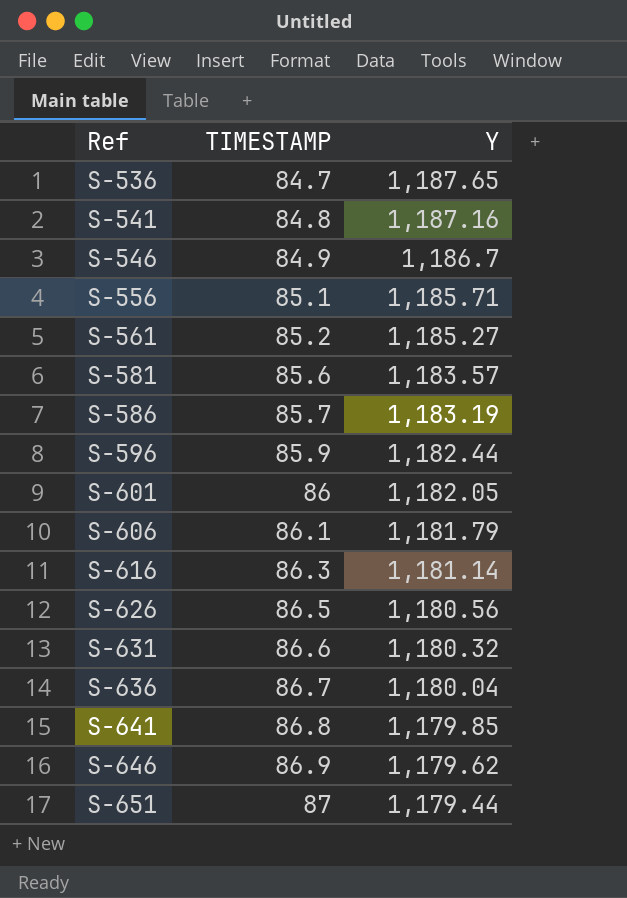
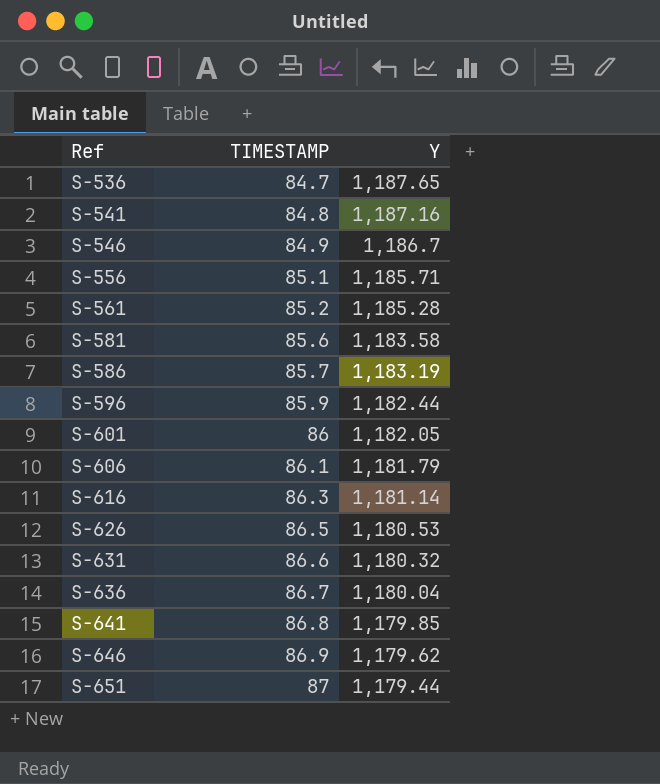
S-561 | Y: 1,185.27 -> 1,185.28
S-581 | Y: 1,183.57 -> 1,183.58
S-626 | Y: 1,180.56 -> 1,180.53

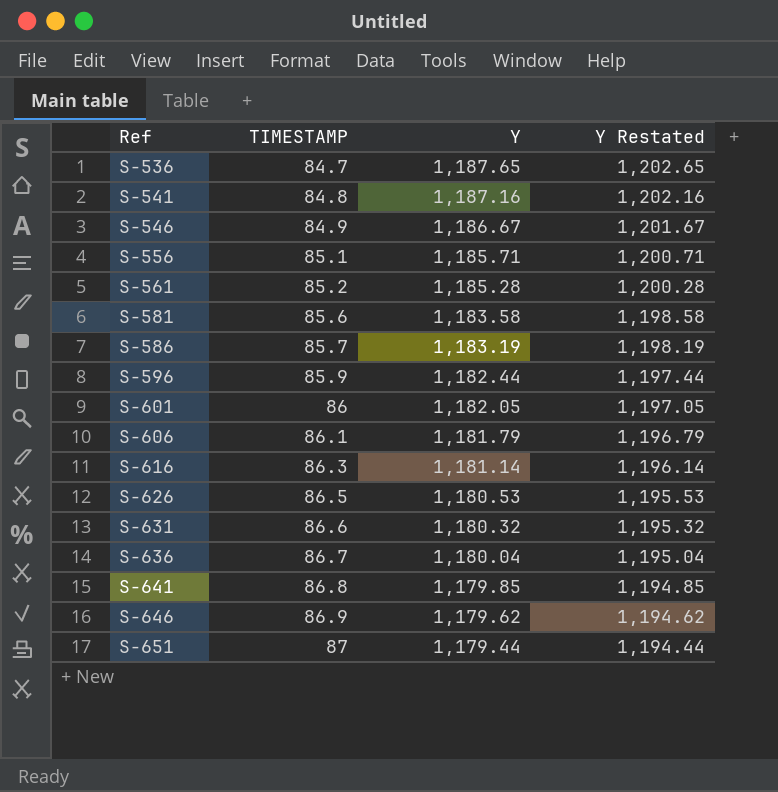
column Y Restated | formula: none -> [Y] + 15
S-546 | Y: 1,186.7 -> 1,186.67

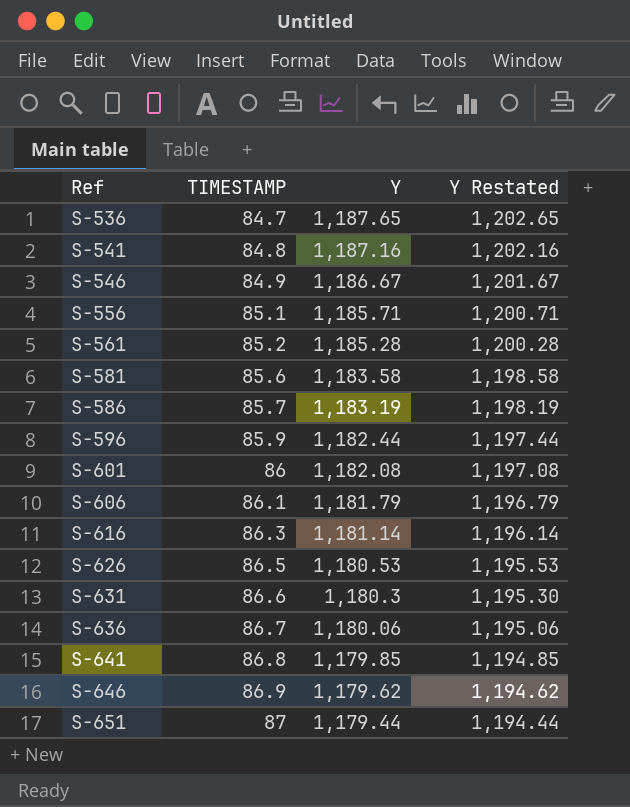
S-601 | Y: 1,182.05 -> 1,182.08
S-601 | Y Restated: 1,197.05 -> 1,197.08
S-631 | Y: 1,180.32 -> 1,180.3
S-631 | Y Restated: 1,195.32 -> 1,195.30
S-636 | Y: 1,180.04 -> 1,180.06
S-636 | Y Restated: 1,195.04 -> 1,195.06

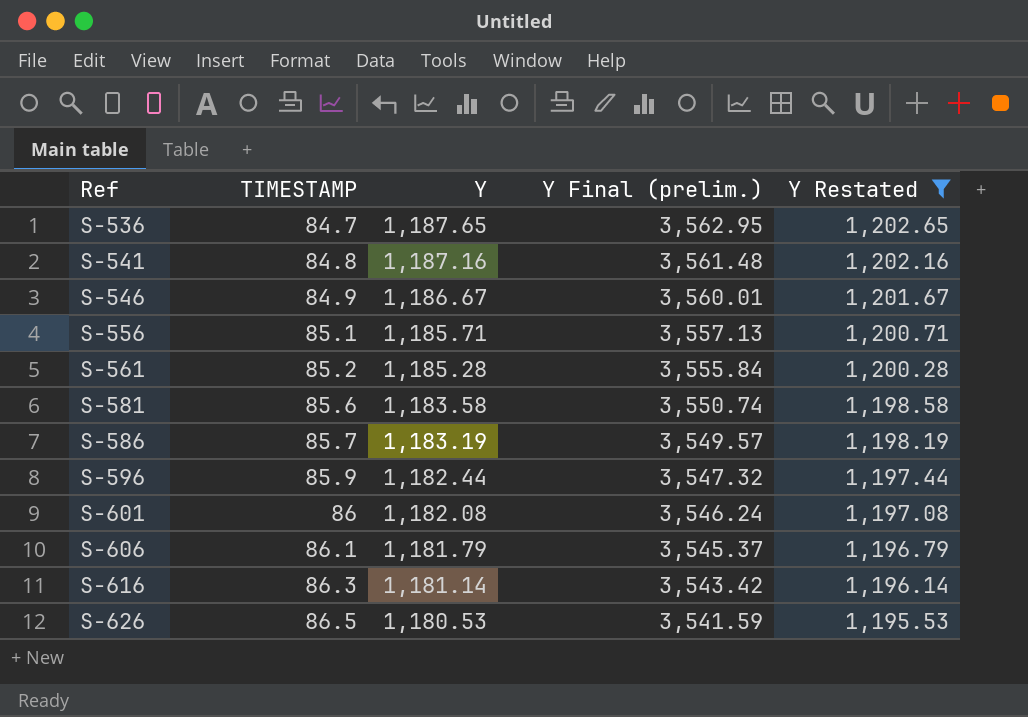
filter: none -> Y Restated >= 1,195.53
column Y Final (prelim.) | formula: none -> [Y] * 3

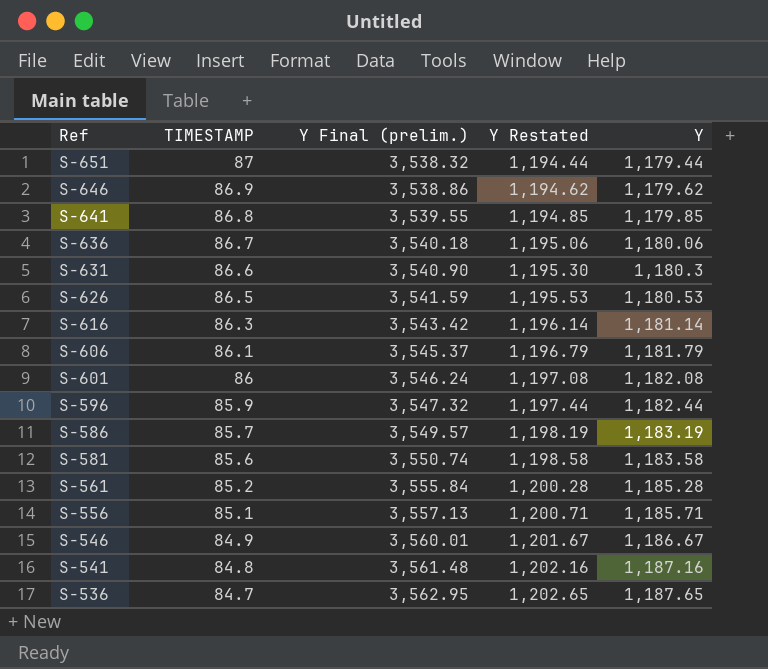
filter: Y Restated >= 1,195.53 -> none
row order: Ref ascending -> Ref descending
column Y | position: 3 -> 5

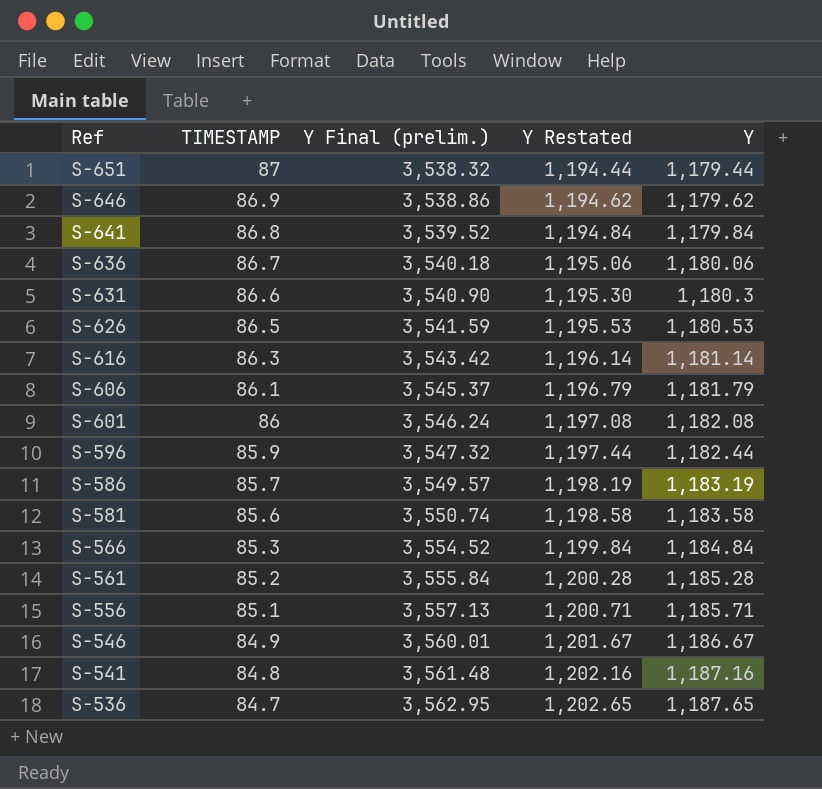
S-641 | Y Final (prelim.): 3,539.55 -> 3,539.52
S-641 | Y Restated: 1,194.85 -> 1,194.84
S-641 | Y: 1,179.85 -> 1,179.84
row S-566: none -> 85.3 | 3,554.52 | 1,199.84 | 1,184.84

